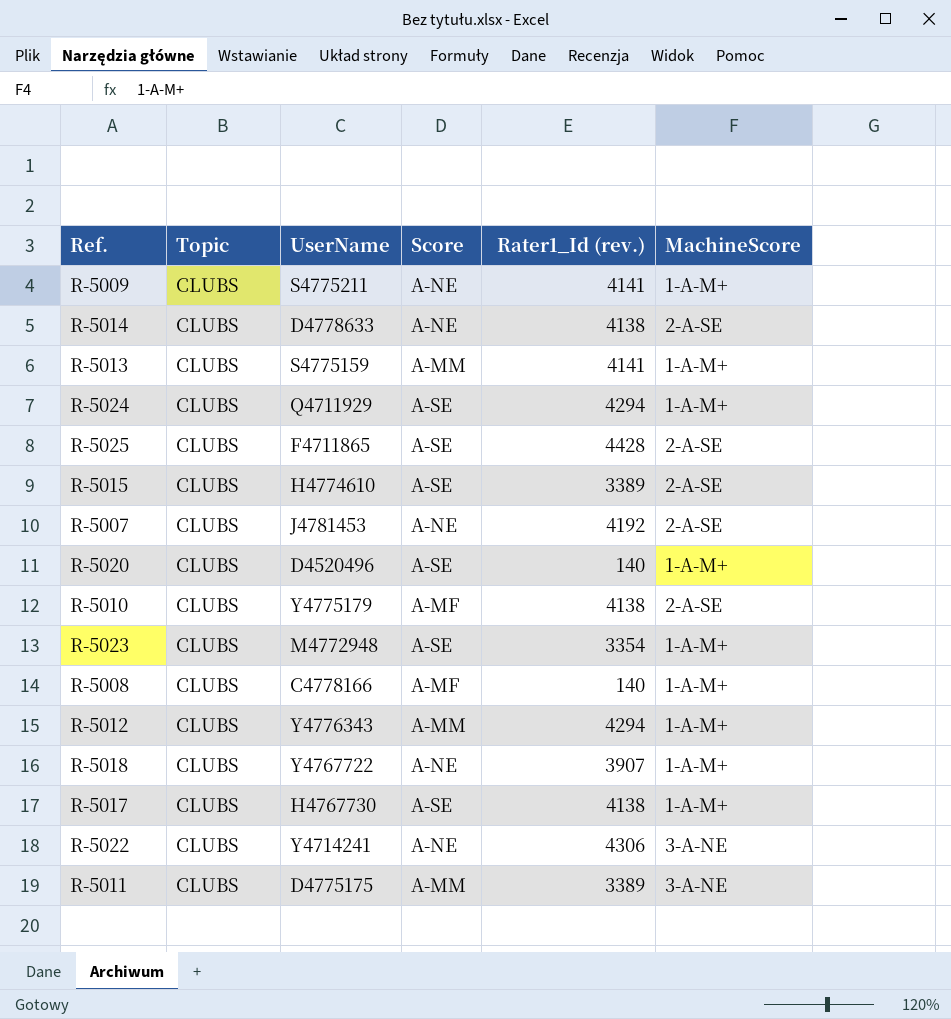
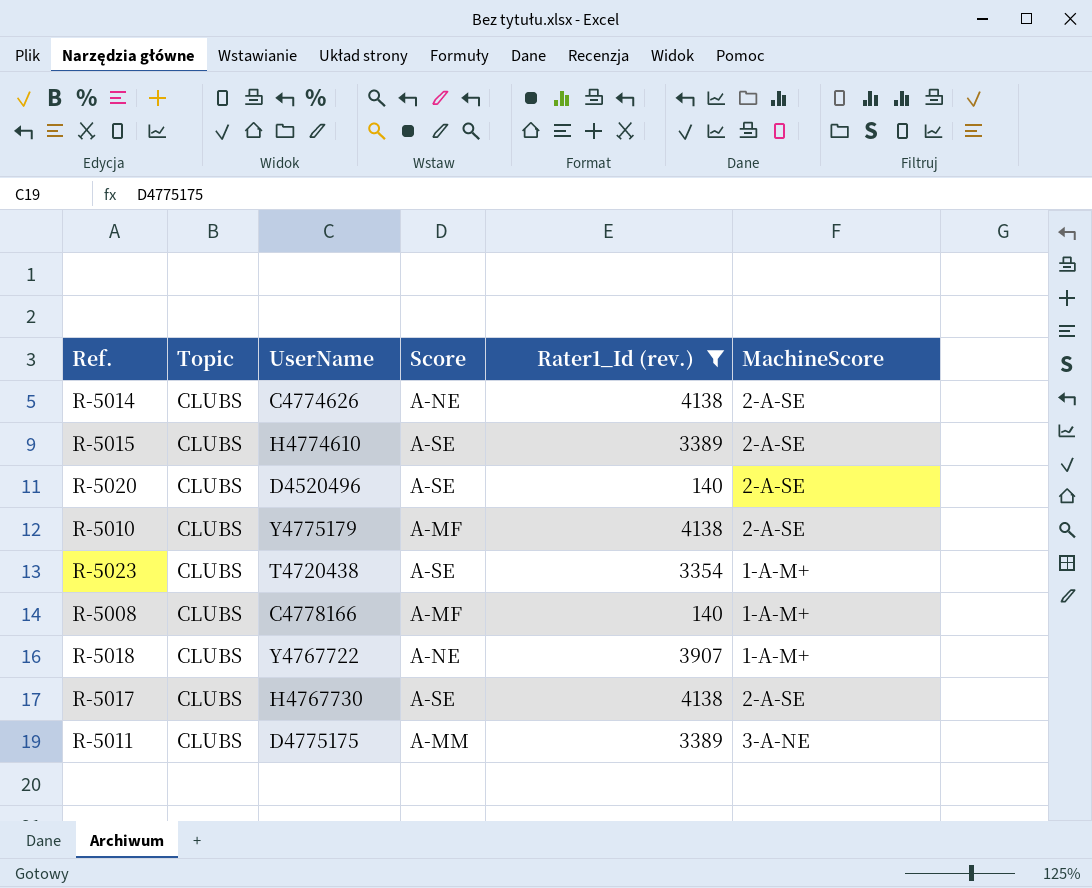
filter: none -> Rater1_Id (rev.) <= 4138
R-5014 | UserName: D4778633 -> C4774626
R-5020 | MachineScore: 1-A-M+ -> 2-A-SE
R-5023 | UserName: M4772948 -> T4720438
R-5017 | MachineScore: 1-A-M+ -> 2-A-SE

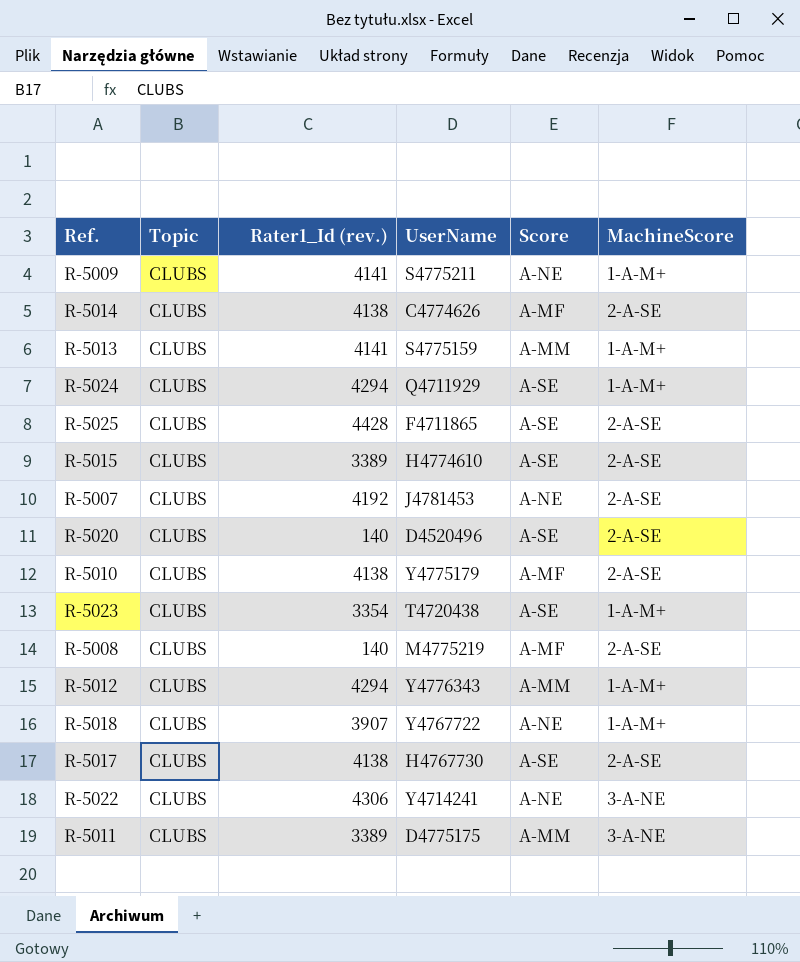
filter: Rater1_Id (rev.) <= 4138 -> none
column Rater1_Id (rev.) | position: 5 -> 3
R-5014 | Score: A-NE -> A-MF
R-5008 | UserName: C4778166 -> M4775219
R-5008 | MachineScore: 1-A-M+ -> 2-A-SE

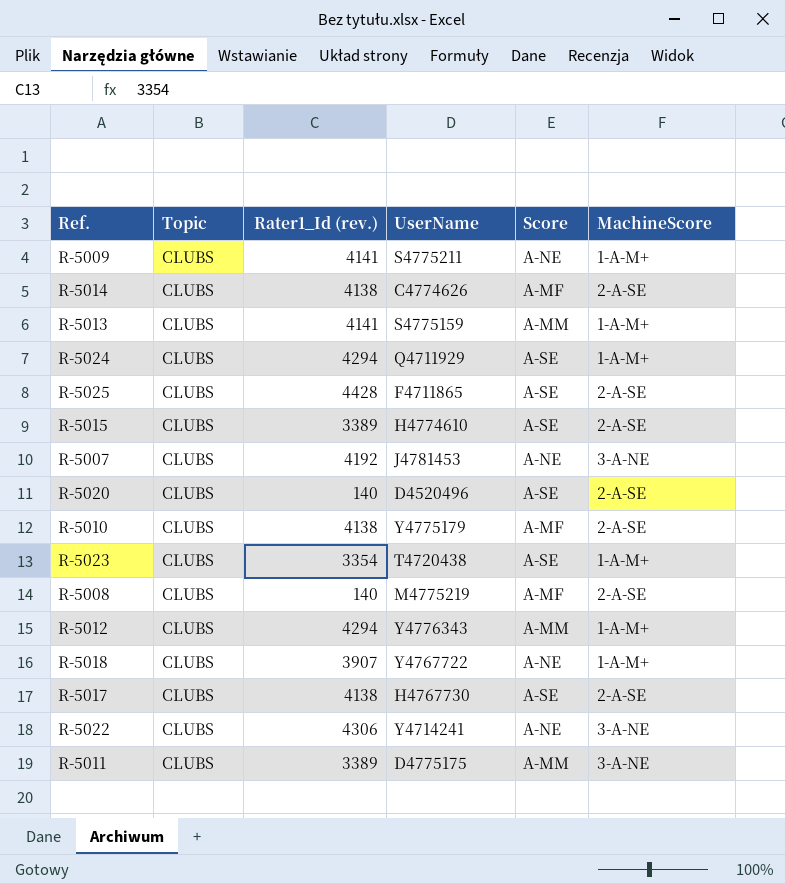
R-5007 | MachineScore: 2-A-SE -> 3-A-NE

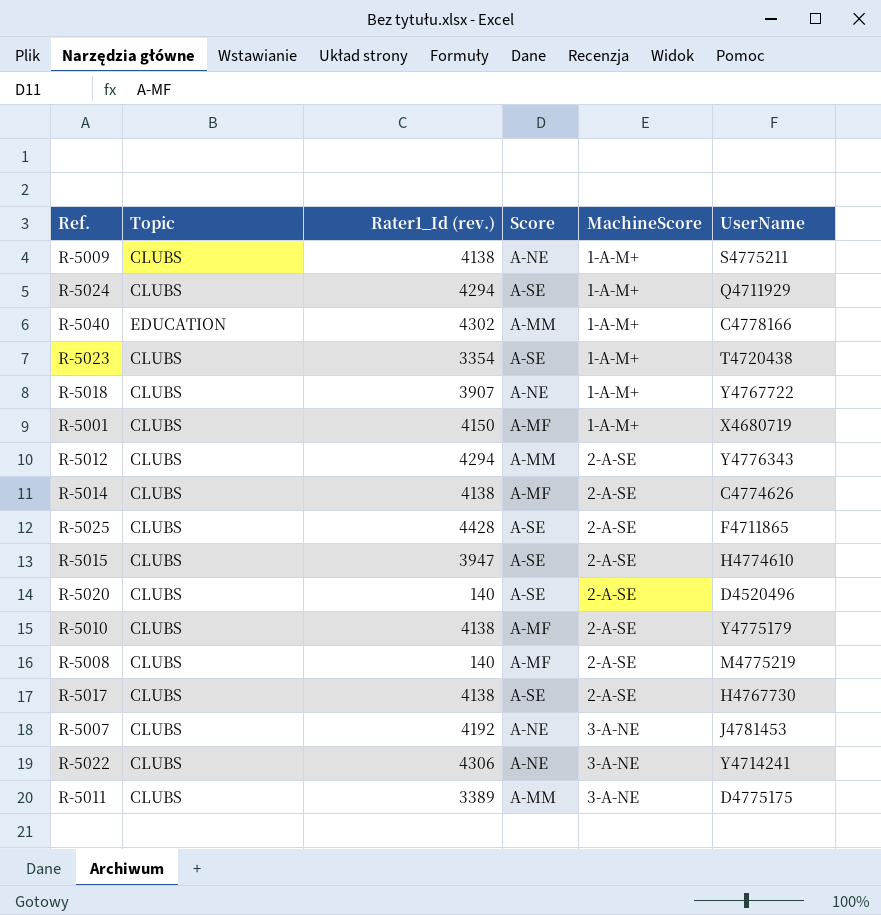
row order: none -> MachineScore ascending
column UserName | position: 4 -> 6
row R-5013: CLUBS | 4141 | S4775159 | A-MM | 1-A-M+ -> none
R-5009 | Rater1_Id (rev.): 4141 -> 4138
row R-5040: none -> EDUCATION | 4302 | A-MM | 1-A-M+ | C4778166
row R-5001: none -> CLUBS | 4150 | A-MF | 1-A-M+ | X4680719
R-5012 | MachineScore: 1-A-M+ -> 2-A-SE
R-5015 | Rater1_Id (rev.): 3389 -> 3947

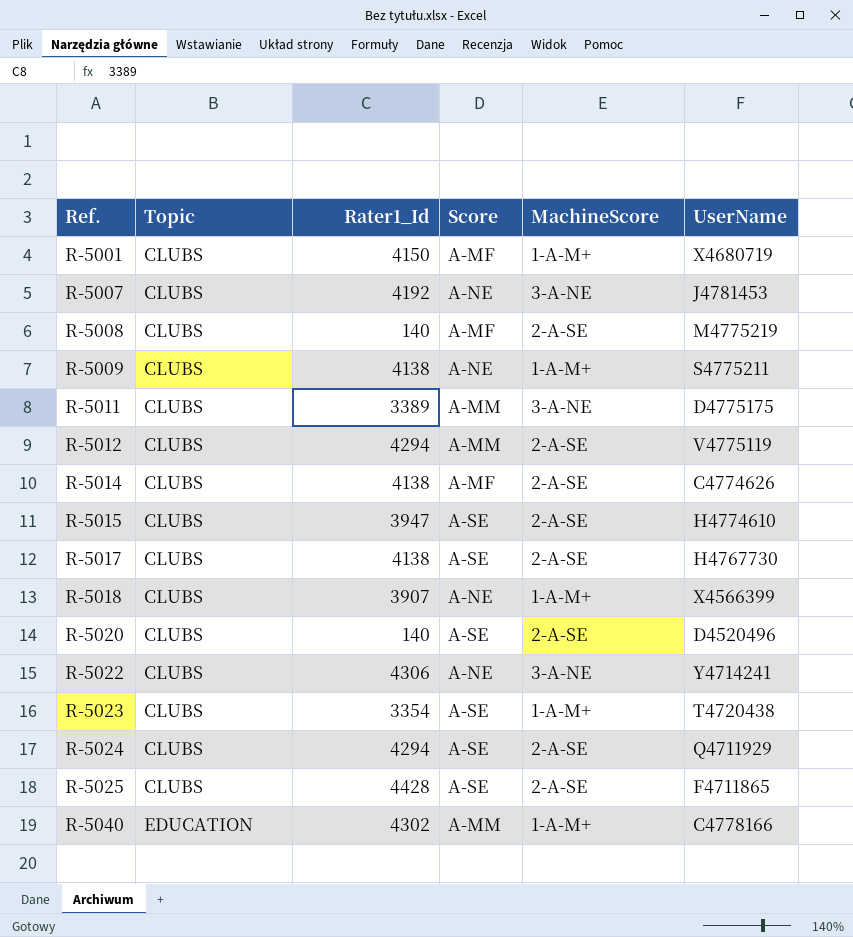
row order: MachineScore ascending -> Ref. ascending
column name: Rater1_Id (rev.) -> Rater1_Id
row R-5010: CLUBS | 4138 | A-MF | 2-A-SE | Y4775179 -> none
R-5012 | UserName: Y4776343 -> V4775119
R-5018 | UserName: Y4767722 -> X4566399
R-5024 | MachineScore: 1-A-M+ -> 2-A-SE

